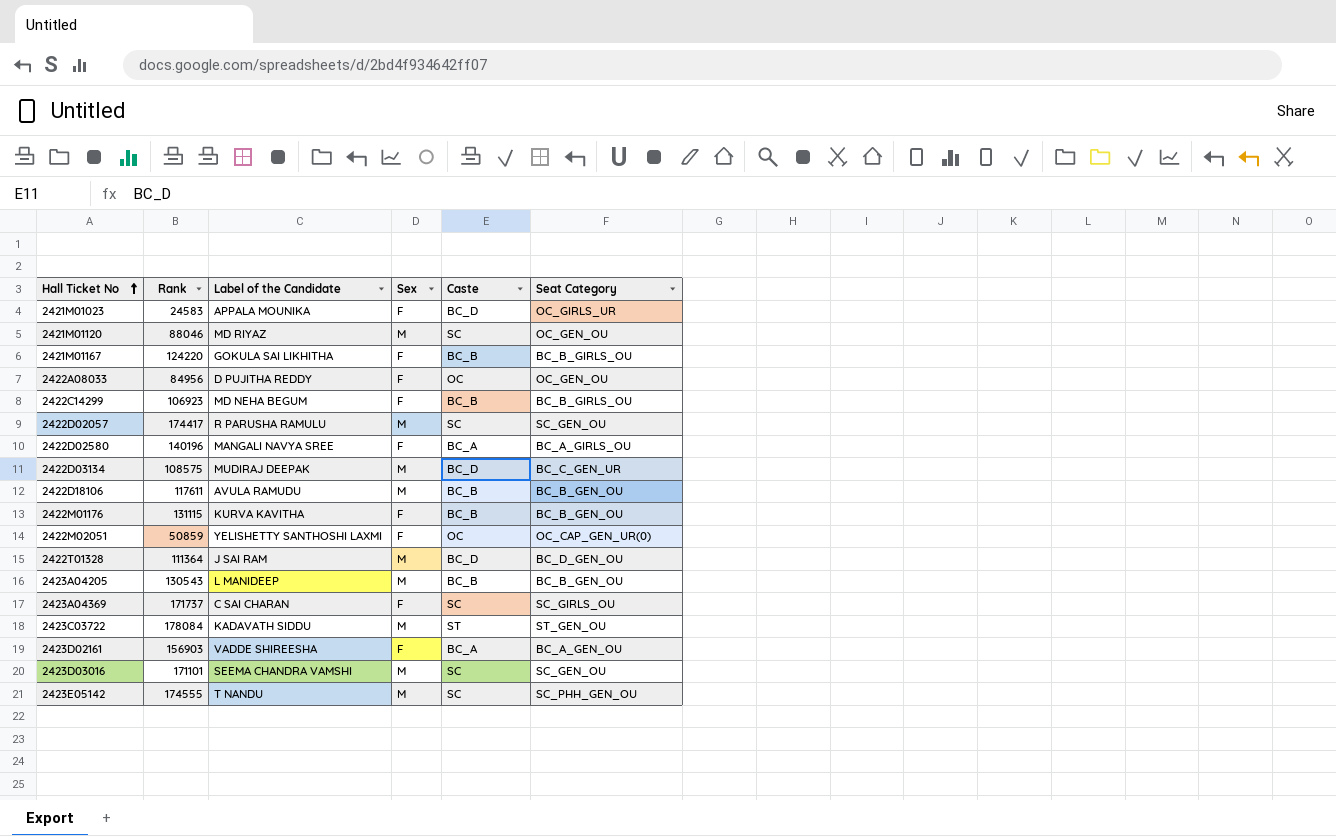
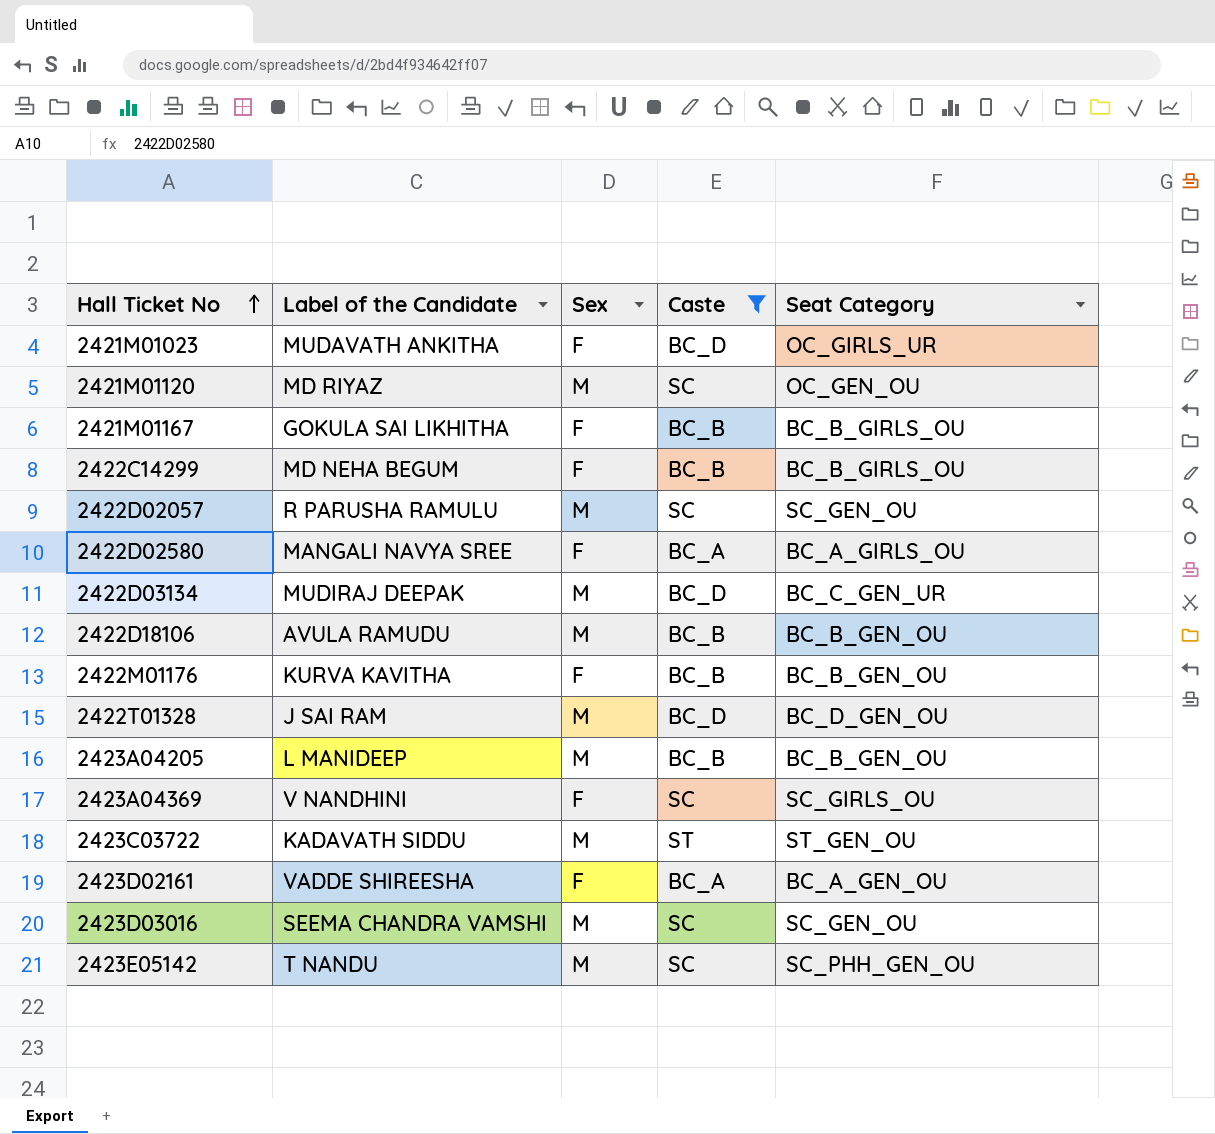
filter: none -> Caste != OC
column Rank | position: 2 -> none
2421M01023 | Label of the Candidate: APPALA MOUNIKA -> MUDAVATH ANKITHA
2423A04369 | Label of the Candidate: C SAI CHARAN -> V NANDHINI

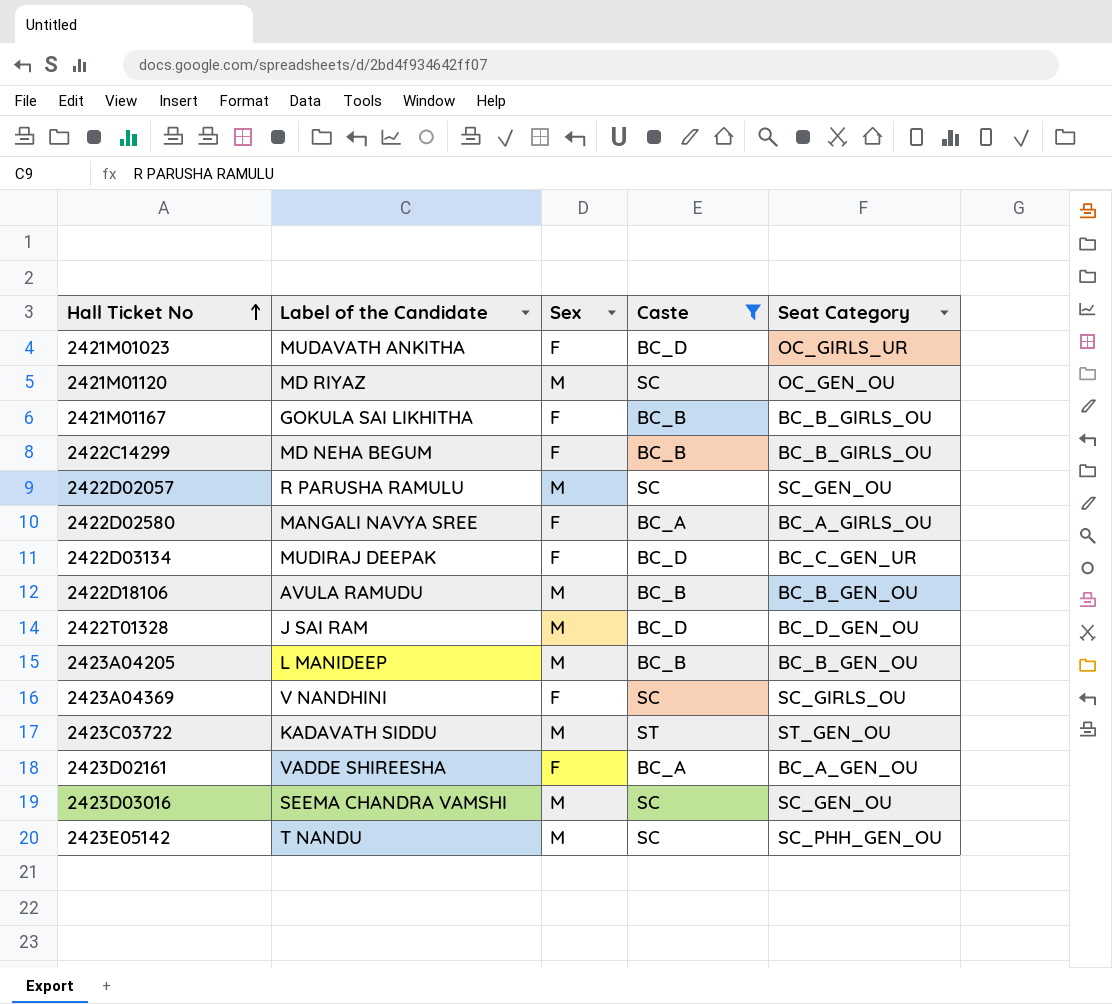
row 2422M01176: KURVA KAVITHA | F | BC_B | BC_B_GEN_OU -> none
2422D03134 | Sex: M -> F

